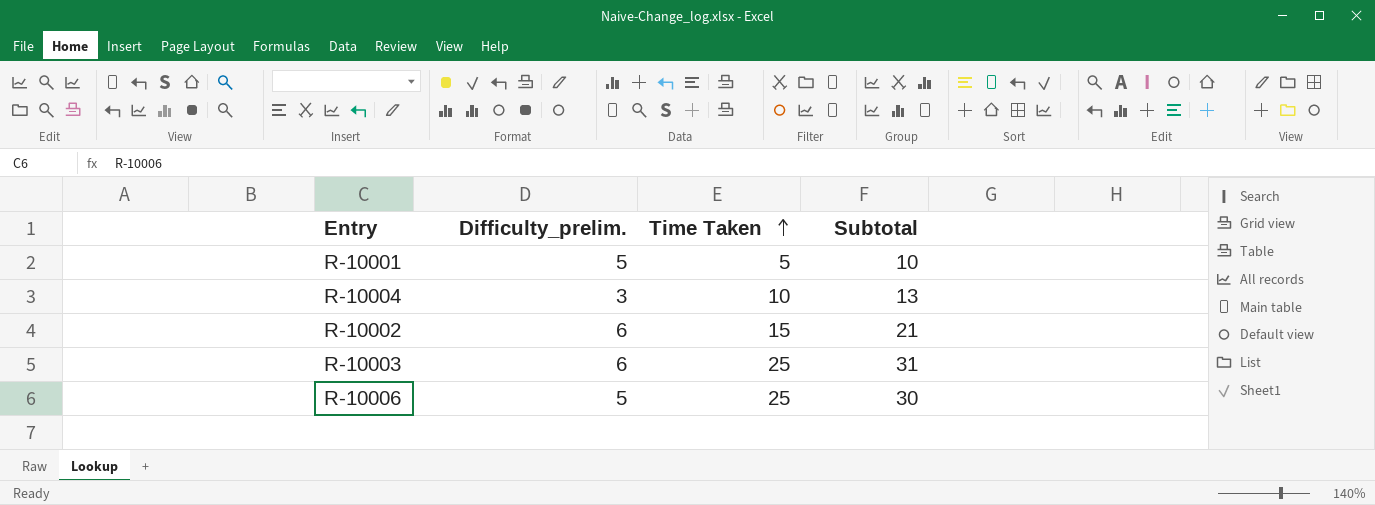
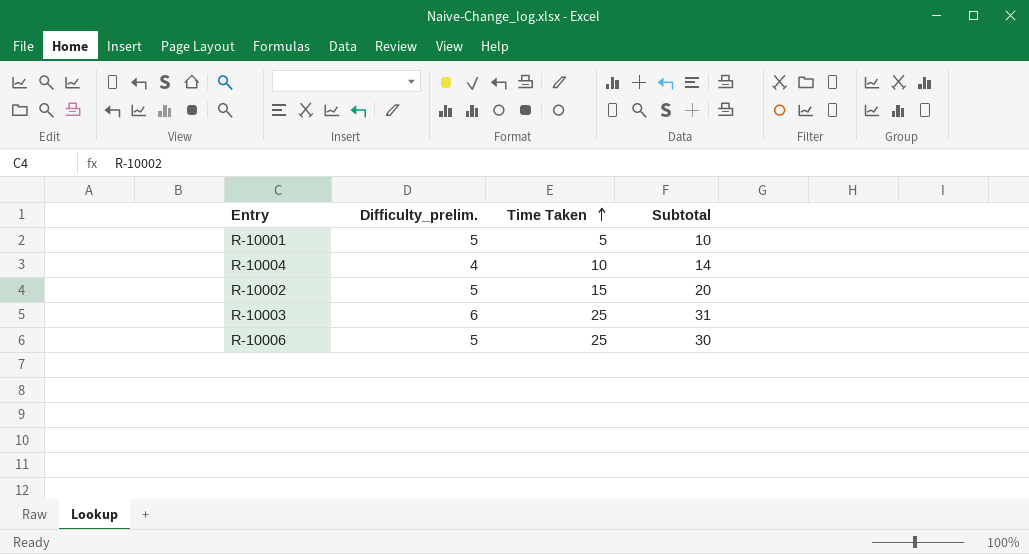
R-10004 | Difficulty_prelim.: 3 -> 4
R-10004 | Subtotal: 13 -> 14
R-10002 | Difficulty_prelim.: 6 -> 5
R-10002 | Subtotal: 21 -> 20

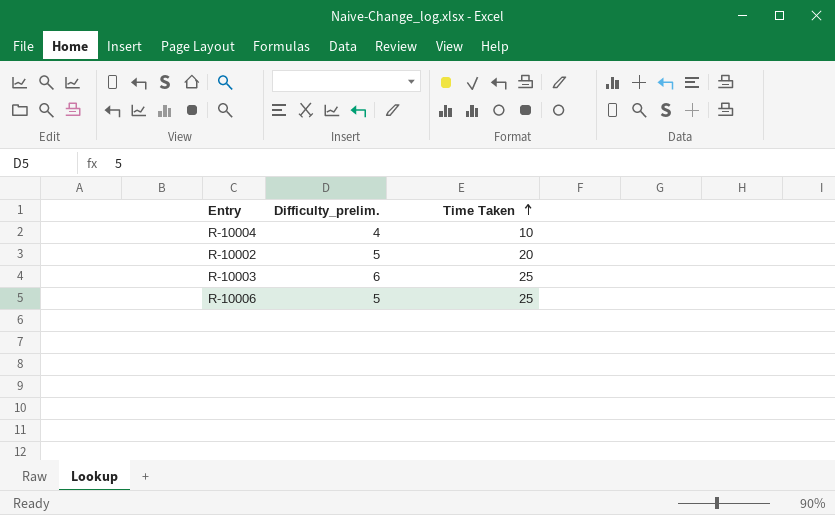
column Subtotal | formula: [Difficulty_prelim.] + [Time Taken] -> none
row R-10001: 5 | 5 | 10 -> none
R-10002 | Time Taken: 15 -> 20

